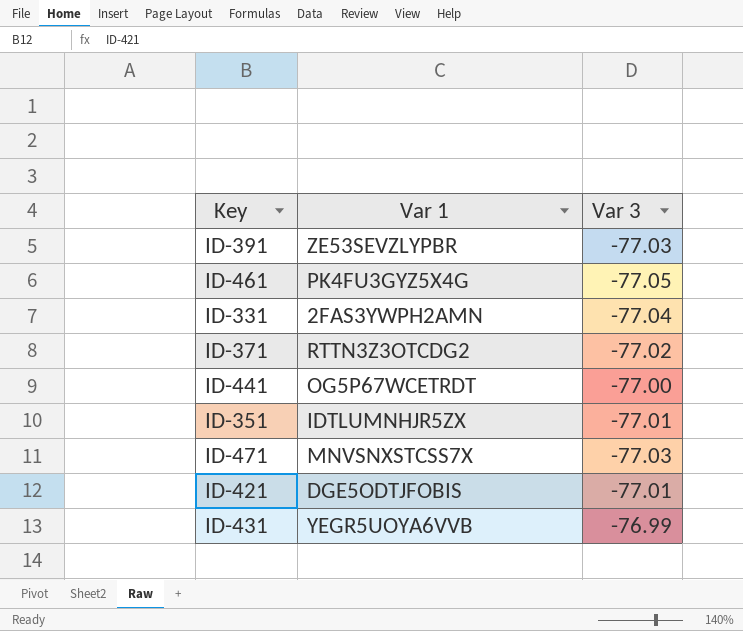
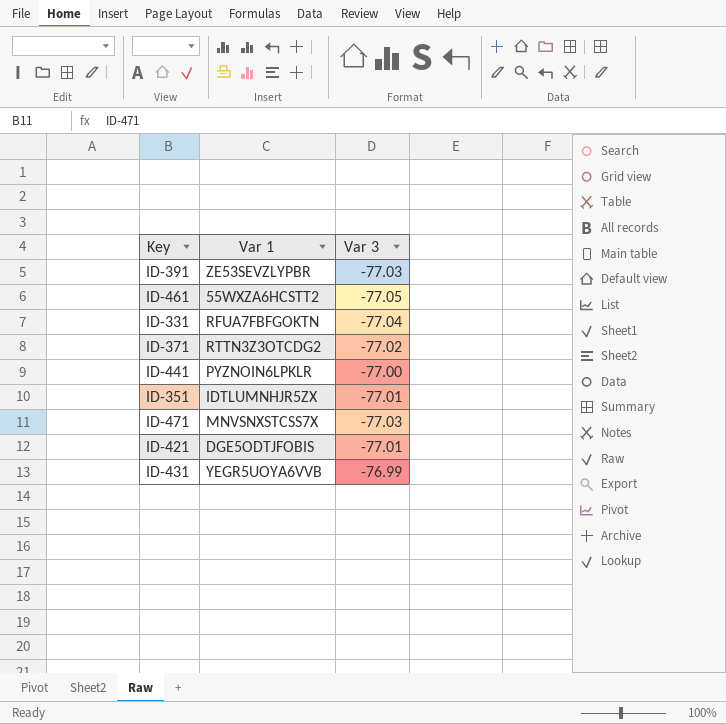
ID-461 | Var 1: PK4FU3GYZ5X4G -> 55WXZA6HCSTT2
ID-331 | Var 1: 2FAS3YWPH2AMN -> RFUA7FBFGOKTN
ID-441 | Var 1: OG5P67WCETRDT -> PYZNOIN6LPKLR

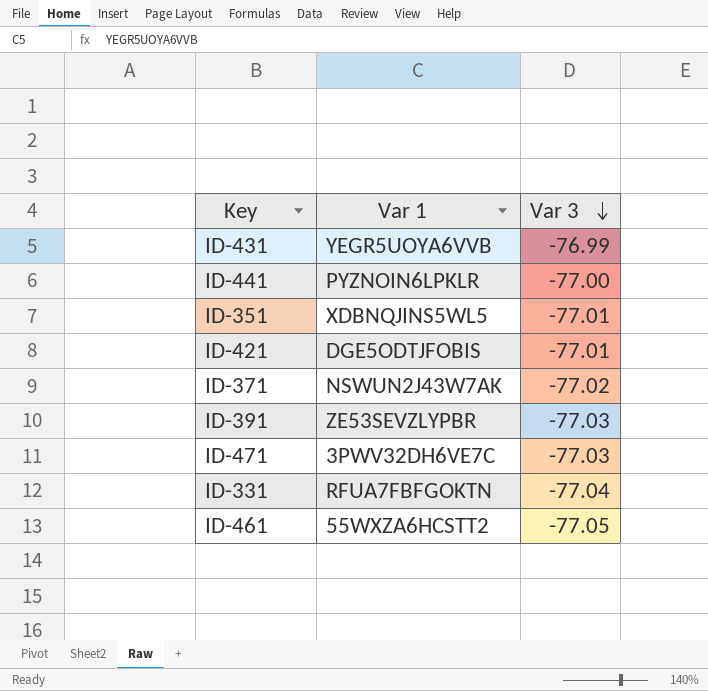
row order: none -> Var 3 descending
ID-351 | Var 1: IDTLUMNHJR5ZX -> XDBNQJINS5WL5
ID-371 | Var 1: RTTN3Z3OTCDG2 -> NSWUN2J43W7AK
ID-471 | Var 1: MNVSNXSTCSS7X -> 3PWV32DH6VE7C

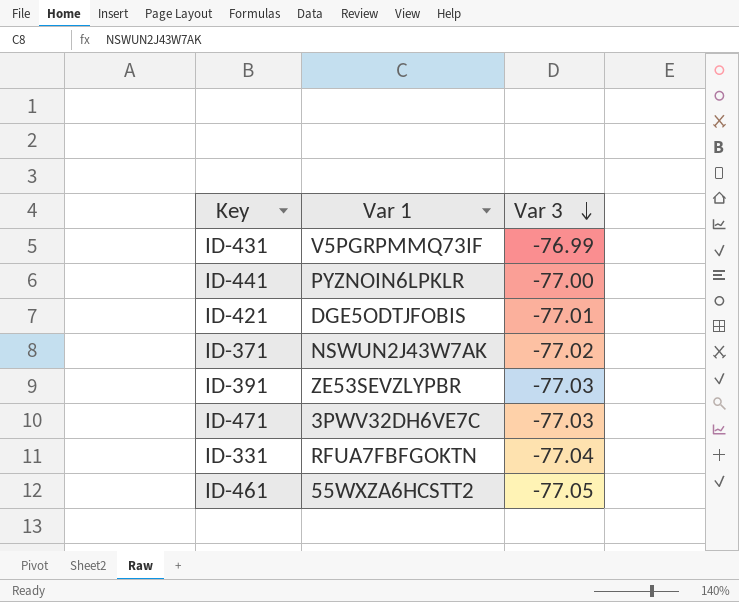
row ID-351: XDBNQJINS5WL5 | -77.01 -> none
ID-431 | Var 1: YEGR5UOYA6VVB -> V5PGRPMMQ73IF

